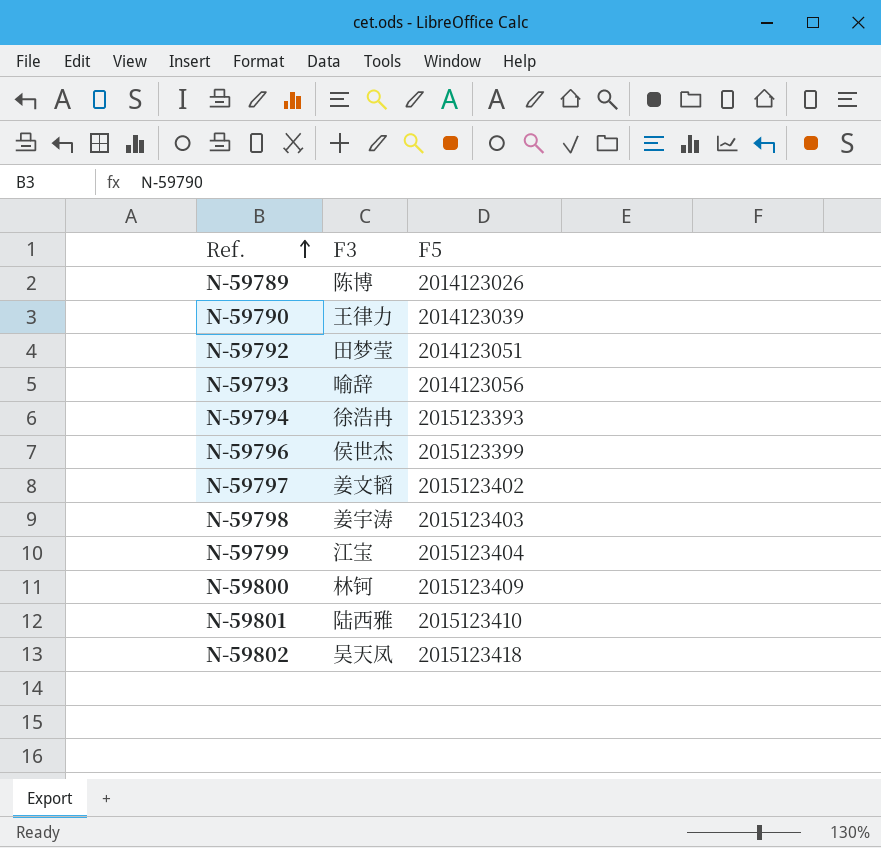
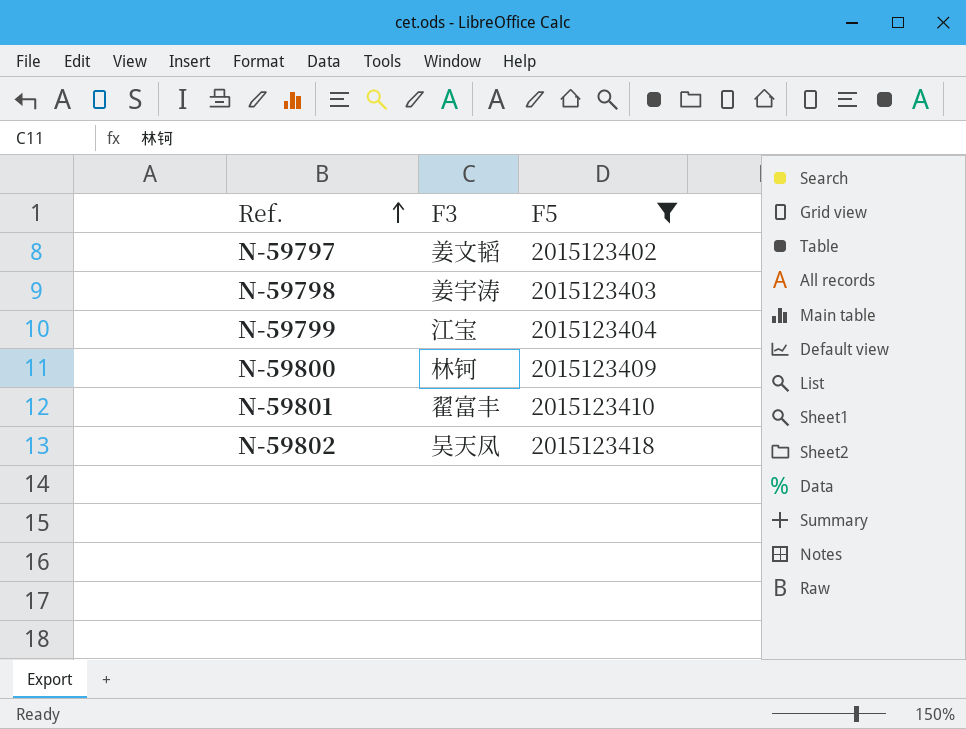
filter: none -> F5 >= 2015123402
N-59801 | F3: 陆西雅 -> 翟富丰

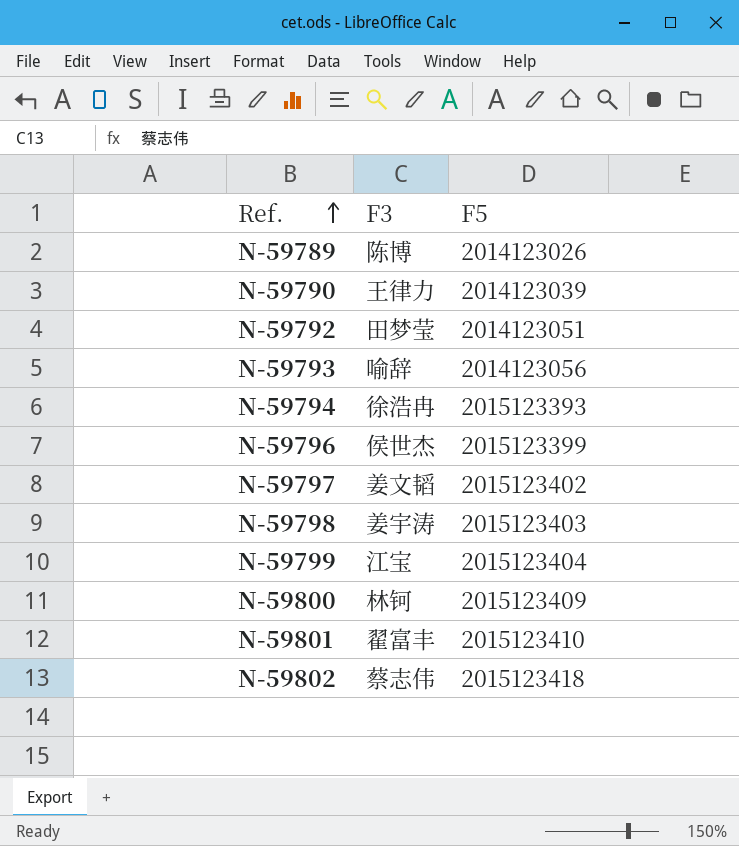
filter: F5 >= 2015123402 -> none
N-59802 | F3: 吴天凤 -> 蔡志伟

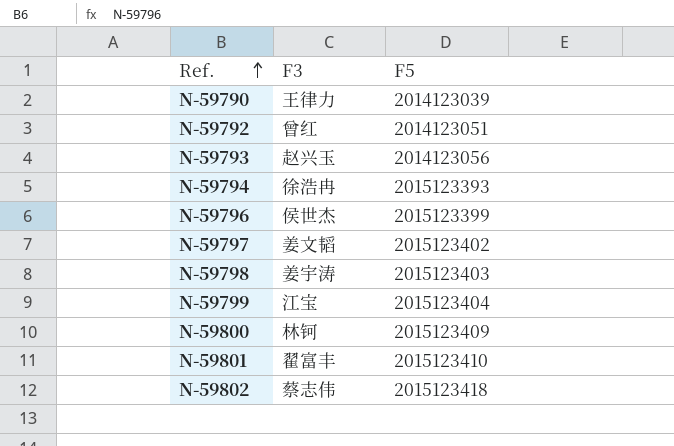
row N-59789: 陈博 | 2014123026 -> none
N-59792 | F3: 田梦莹 -> 曾红
N-59793 | F3: 喻辞 -> 赵兴玉

